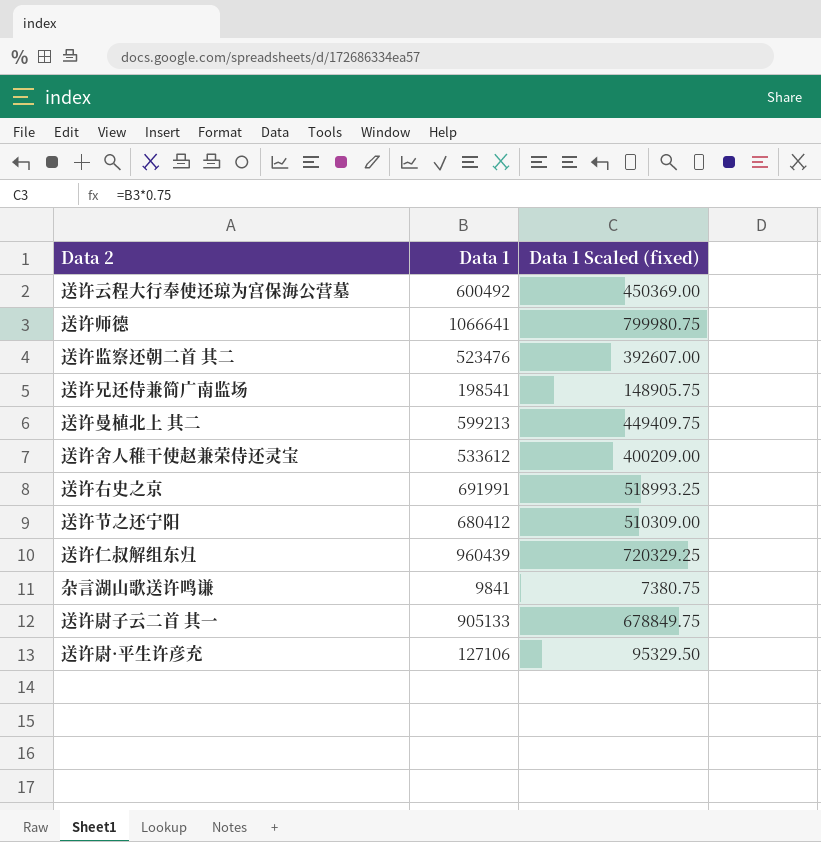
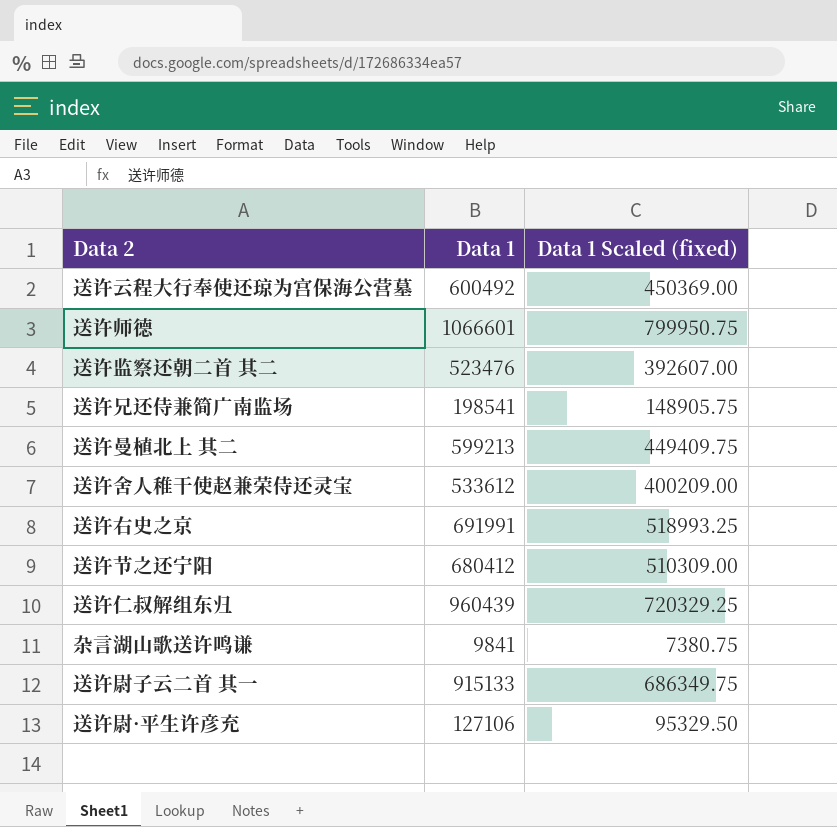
送许师德 | Data 1: 1066641 -> 1066601
送许师德 | Data 1 Scaled (fixed): 799980.75 -> 799950.75
送许尉子云二首 其一 | Data 1: 905133 -> 915133
送许尉子云二首 其一 | Data 1 Scaled (fixed): 678849.75 -> 686349.75

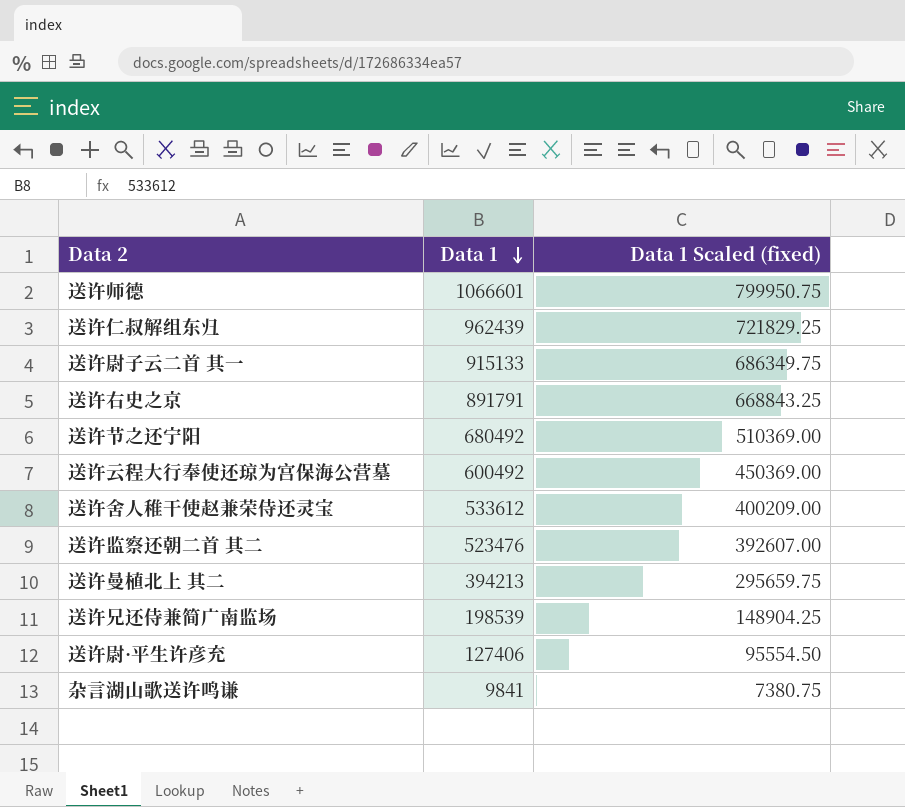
row order: none -> Data 1 descending
送许仁叔解组东归 | Data 1: 960439 -> 962439
送许仁叔解组东归 | Data 1 Scaled (fixed): 720329.25 -> 721829.25
送许右史之京 | Data 1: 691991 -> 891791
送许右史之京 | Data 1 Scaled (fixed): 518993.25 -> 668843.25
送许节之还宁阳 | Data 1: 680412 -> 680492
送许节之还宁阳 | Data 1 Scaled (fixed): 510309.00 -> 510369.00
送许曼植北上 其二 | Data 1: 599213 -> 394213
送许曼植北上 其二 | Data 1 Scaled (fixed): 449409.75 -> 295659.75
送许兄还侍兼简广南监场 | Data 1: 198541 -> 198539
送许兄还侍兼简广南监场 | Data 1 Scaled (fixed): 148905.75 -> 148904.25
送许尉·平生许彦充 | Data 1: 127106 -> 127406
送许尉·平生许彦充 | Data 1 Scaled (fixed): 95329.50 -> 95554.50

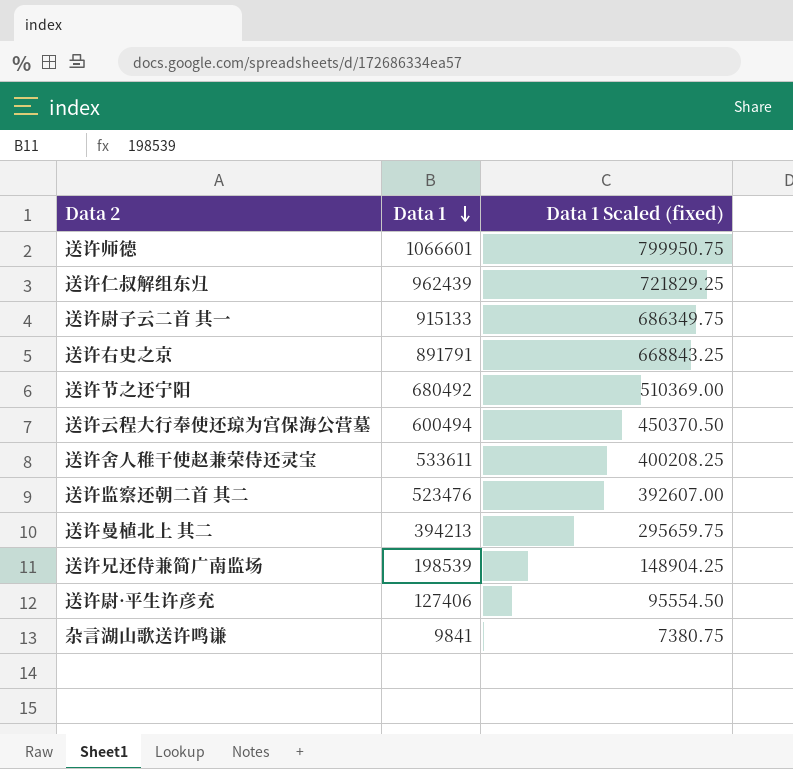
送许云程大行奉使还琼为宫保海公营墓 | Data 1: 600492 -> 600494
送许云程大行奉使还琼为宫保海公营墓 | Data 1 Scaled (fixed): 450369.00 -> 450370.50
送许舍人稚干使赵兼荣侍还灵宝 | Data 1: 533612 -> 533611
送许舍人稚干使赵兼荣侍还灵宝 | Data 1 Scaled (fixed): 400209.00 -> 400208.25

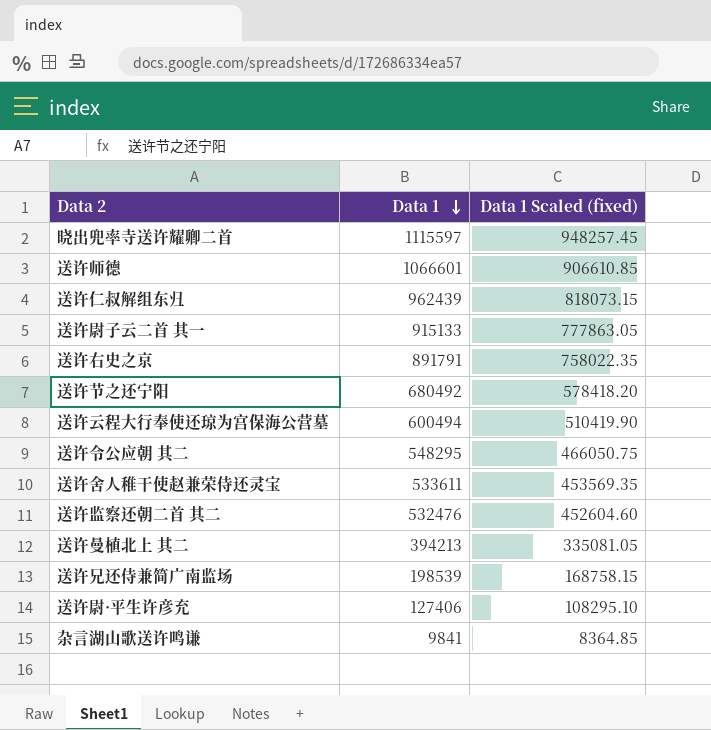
column Data 1 Scaled (fixed) | formula: [Data 1] * 0.75 -> [Data 1] * 0.85
row 晓出兜率寺送许耀卿二首: none -> 1115597 | 948257.45
row 送许令公应朝 其二: none -> 548295 | 466050.75
送许监察还朝二首 其二 | Data 1: 523476 -> 532476

